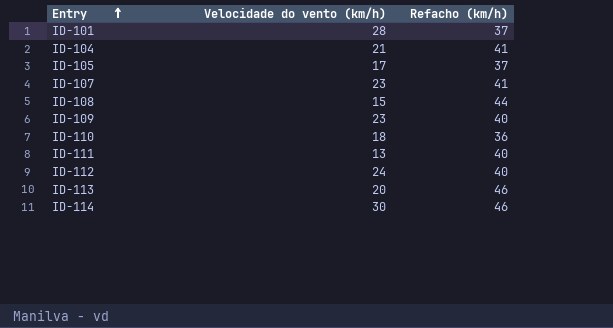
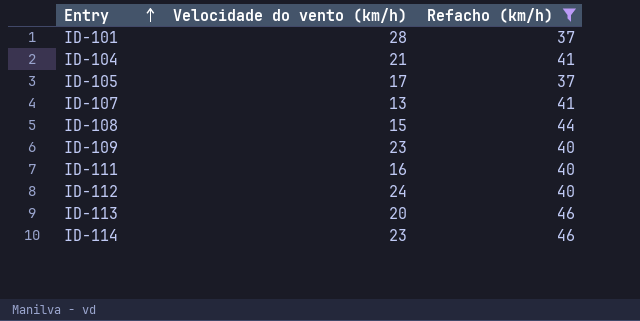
filter: none -> Refacho (km/h) != 36
ID-107 | Velocidade do vento (km/h): 23 -> 13
ID-111 | Velocidade do vento (km/h): 13 -> 16
ID-114 | Velocidade do vento (km/h): 30 -> 23

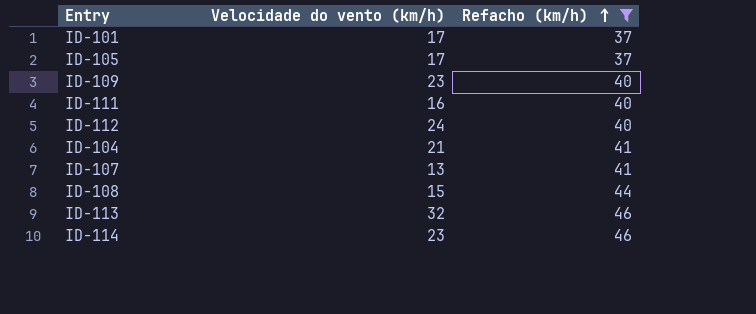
row order: Entry ascending -> Refacho (km/h) ascending
ID-101 | Velocidade do vento (km/h): 28 -> 17
ID-113 | Velocidade do vento (km/h): 20 -> 32

